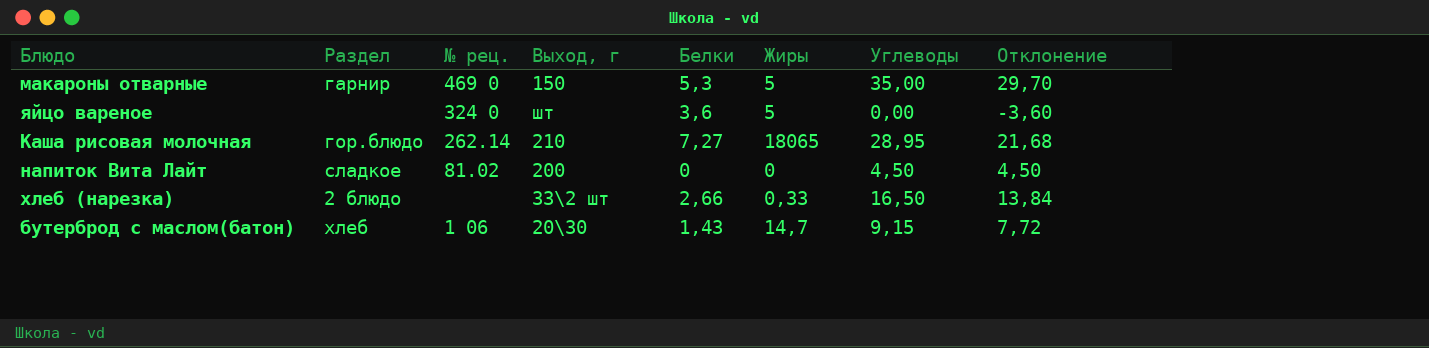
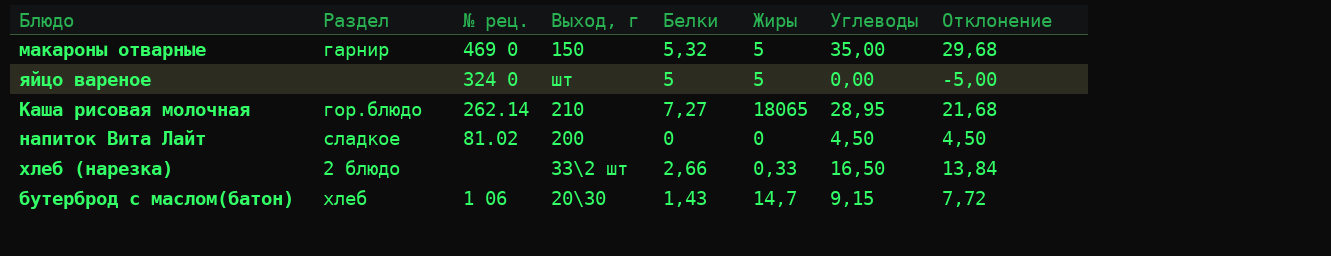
макароны отварные | Белки: 5,3 -> 5,32
макароны отварные | Отклонение: 29,70 -> 29,68
яйцо вареное | Белки: 3,6 -> 5
яйцо вареное | Отклонение: -3,60 -> -5,00

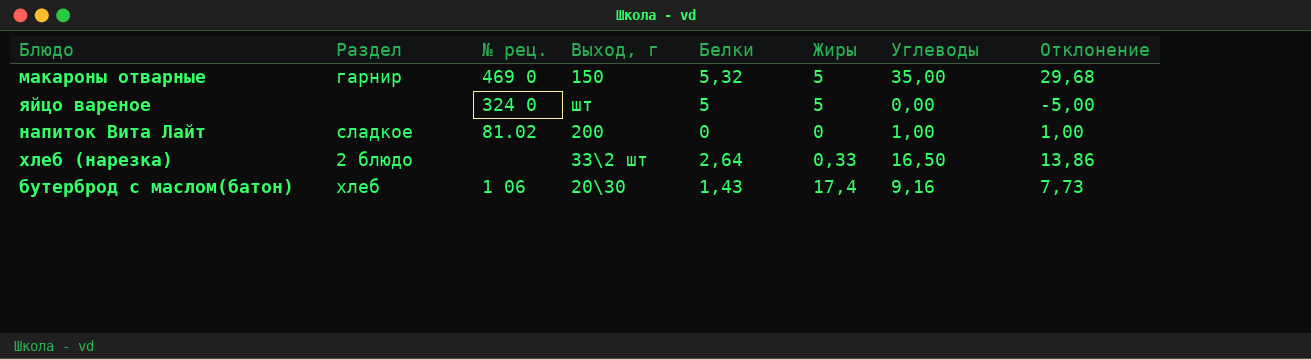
row Каша рисовая молочная: гор.блюдо | 262.14 | 210 | 7,27 | 18065 | 28,95 | 21,68 -> none
напиток Вита Лайт | Углеводы: 4,50 -> 1,00
напиток Вита Лайт | Отклонение: 4,50 -> 1,00
хлеб (нарезка) | Белки: 2,66 -> 2,64
хлеб (нарезка) | Отклонение: 13,84 -> 13,86
бутерброд с маслом(батон) | Жиры: 14,7 -> 17,4
бутерброд с маслом(батон) | Углеводы: 9,15 -> 9,16
бутерброд с маслом(батон) | Отклонение: 7,72 -> 7,73

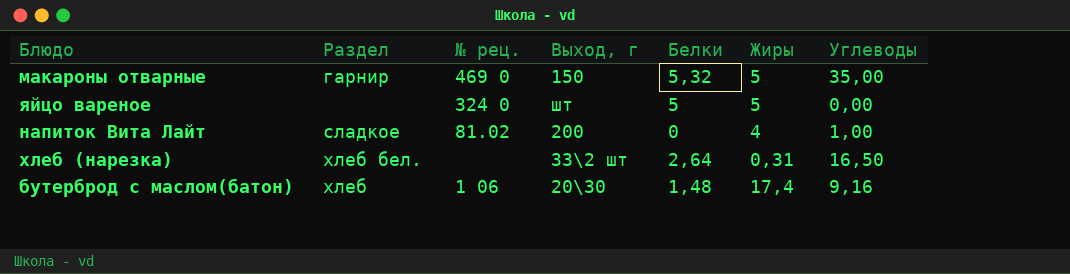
column Отклонение | formula: [Углеводы] - [Белки] -> none
напиток Вита Лайт | Жиры: 0 -> 4
хлеб (нарезка) | Раздел: 2 блюдо -> хлеб бел.
хлеб (нарезка) | Жиры: 0,33 -> 0,31
бутерброд с маслом(батон) | Белки: 1,43 -> 1,48

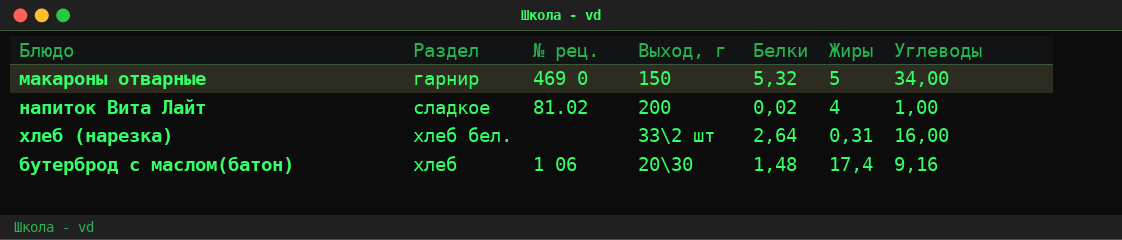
row яйцо вареное: none | 324 0 | шт | 5 | 5 | 0,00 -> none
макароны отварные | Углеводы: 35,00 -> 34,00
напиток Вита Лайт | Белки: 0 -> 0,02
хлеб (нарезка) | Углеводы: 16,50 -> 16,00

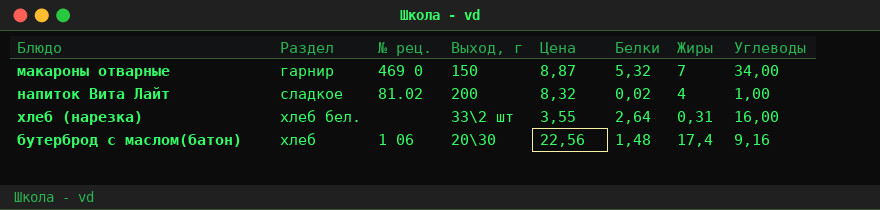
column Цена | position: none -> 5
макароны отварные | Жиры: 5 -> 7

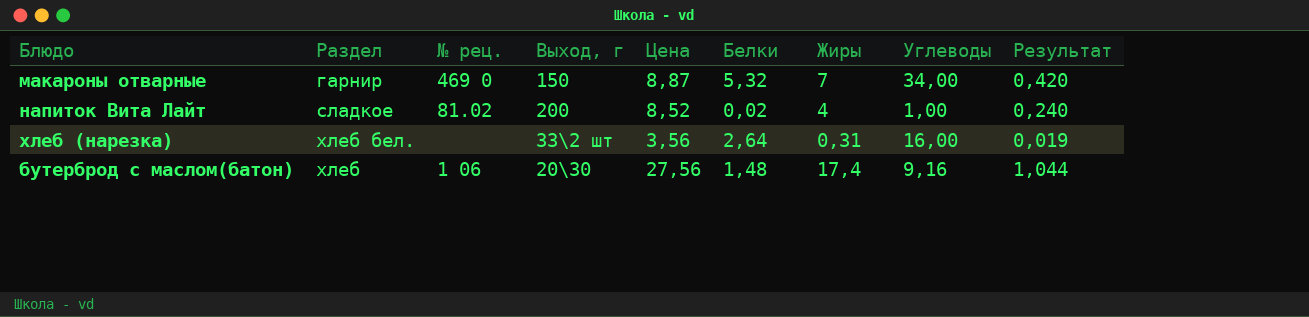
column Результат | formula: none -> [Жиры] * 0,06
напиток Вита Лайт | Цена: 8,32 -> 8,52
хлеб (нарезка) | Цена: 3,55 -> 3,56
бутерброд с маслом(батон) | Цена: 22,56 -> 27,56

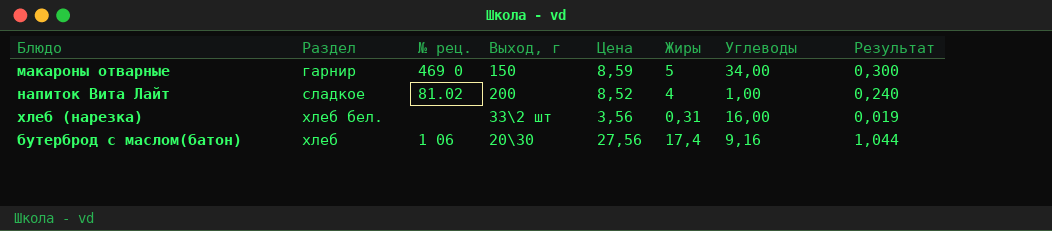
column Белки | position: 6 -> none
макароны отварные | Цена: 8,87 -> 8,59
макароны отварные | Жиры: 7 -> 5
макароны отварные | Результат: 0,420 -> 0,300

